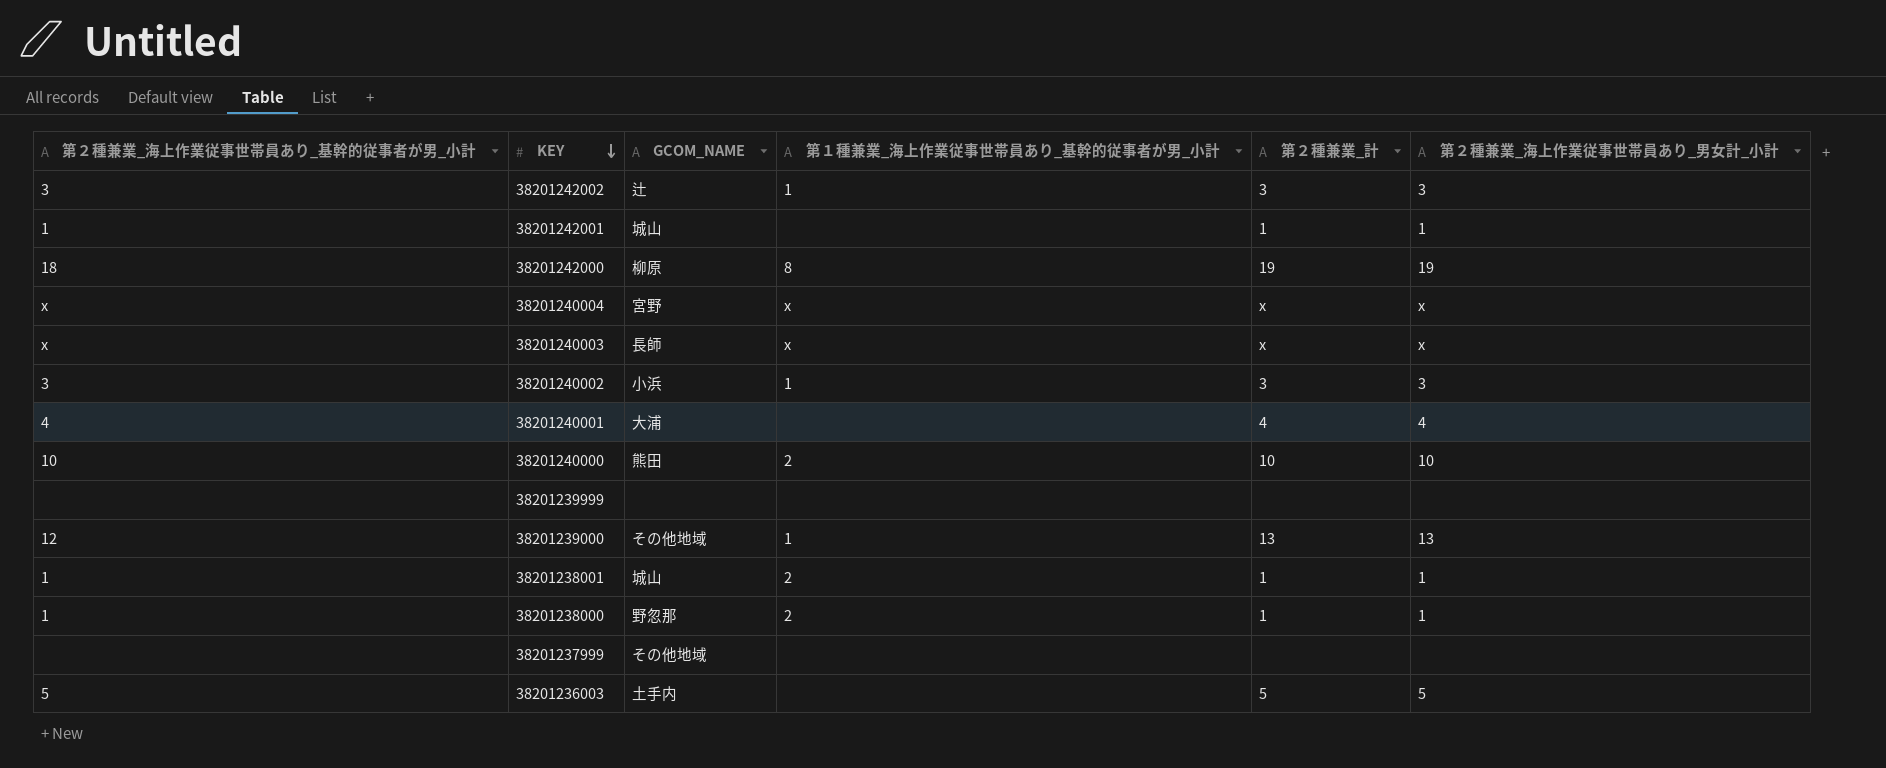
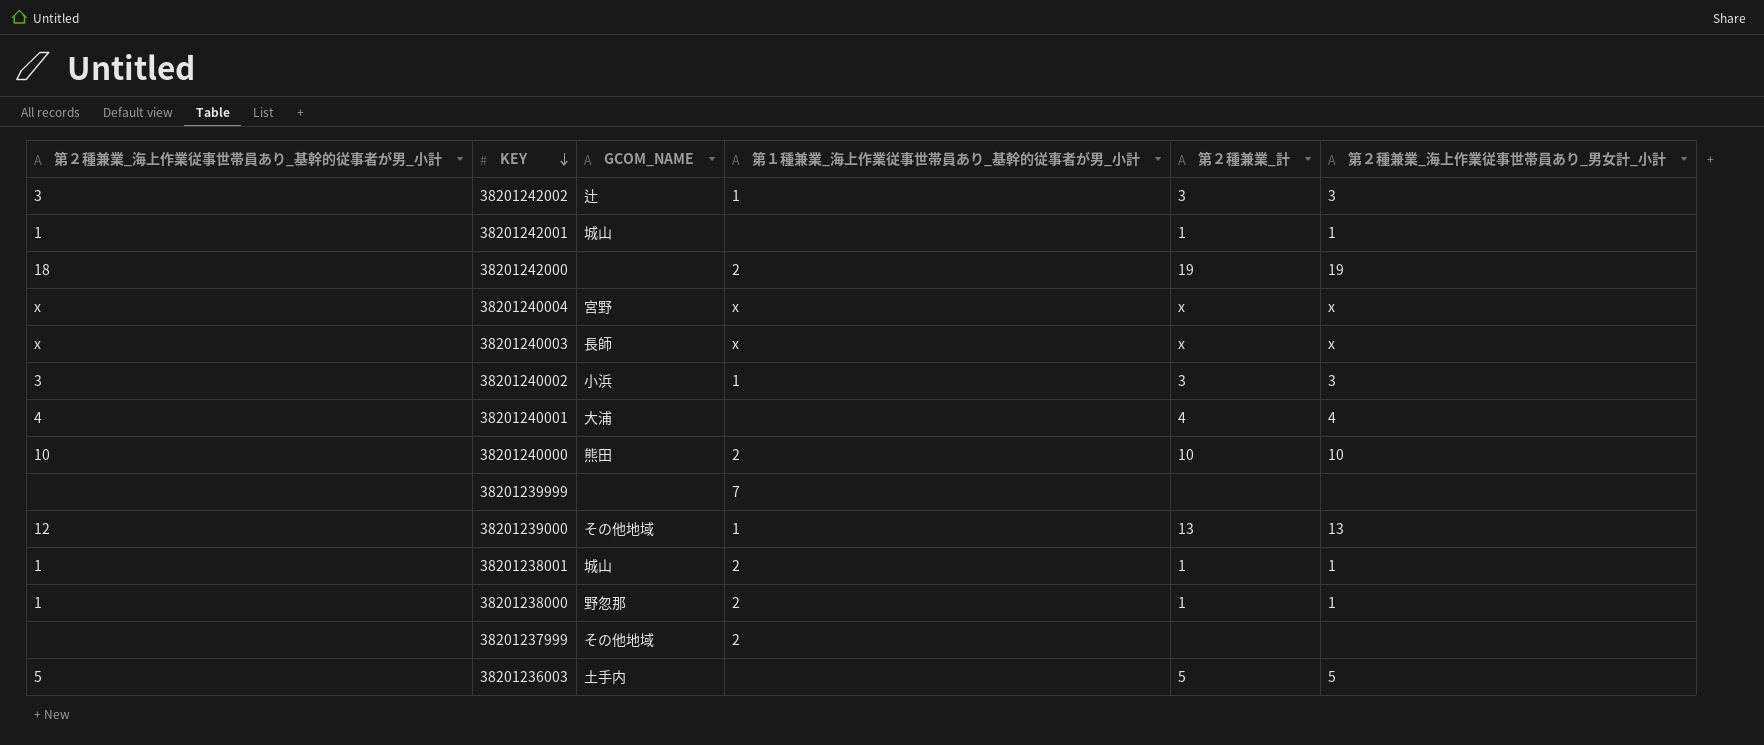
38201242000 | GCOM_NAME: 柳原 -> none
38201242000 | 第１種兼業_海上作業従事世帯員あり_基幹的従事者が男_小計: 8 -> 2
38201239999 | 第１種兼業_海上作業従事世帯員あり_基幹的従事者が男_小計: none -> 7
38201237999 | 第１種兼業_海上作業従事世帯員あり_基幹的従事者が男_小計: none -> 2

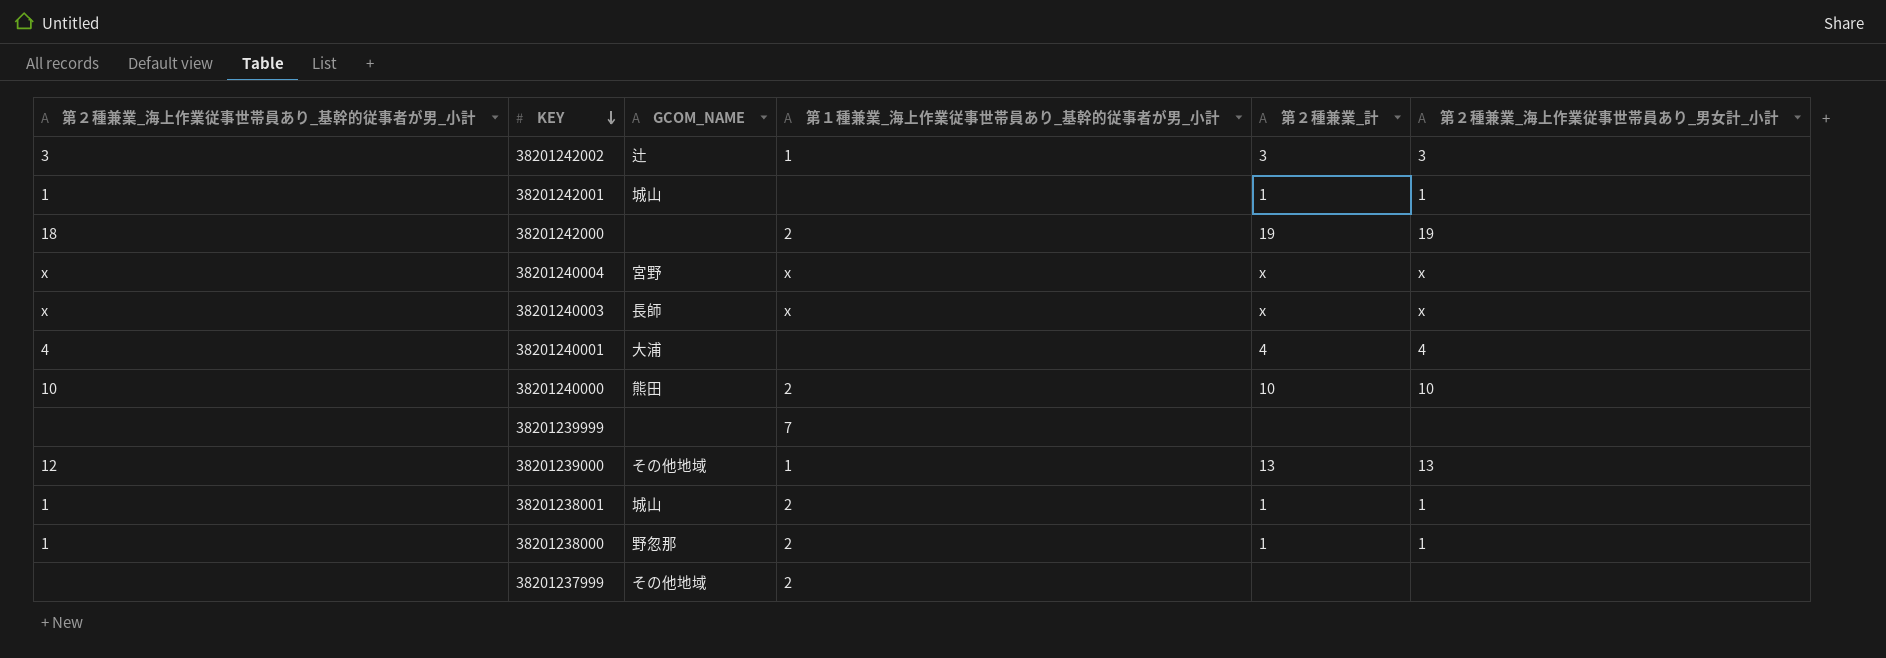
row 38201240002: 3 | 小浜 | 1 | 3 | 3 -> none
row 38201236003: 5 | 土手内 | none | 5 | 5 -> none

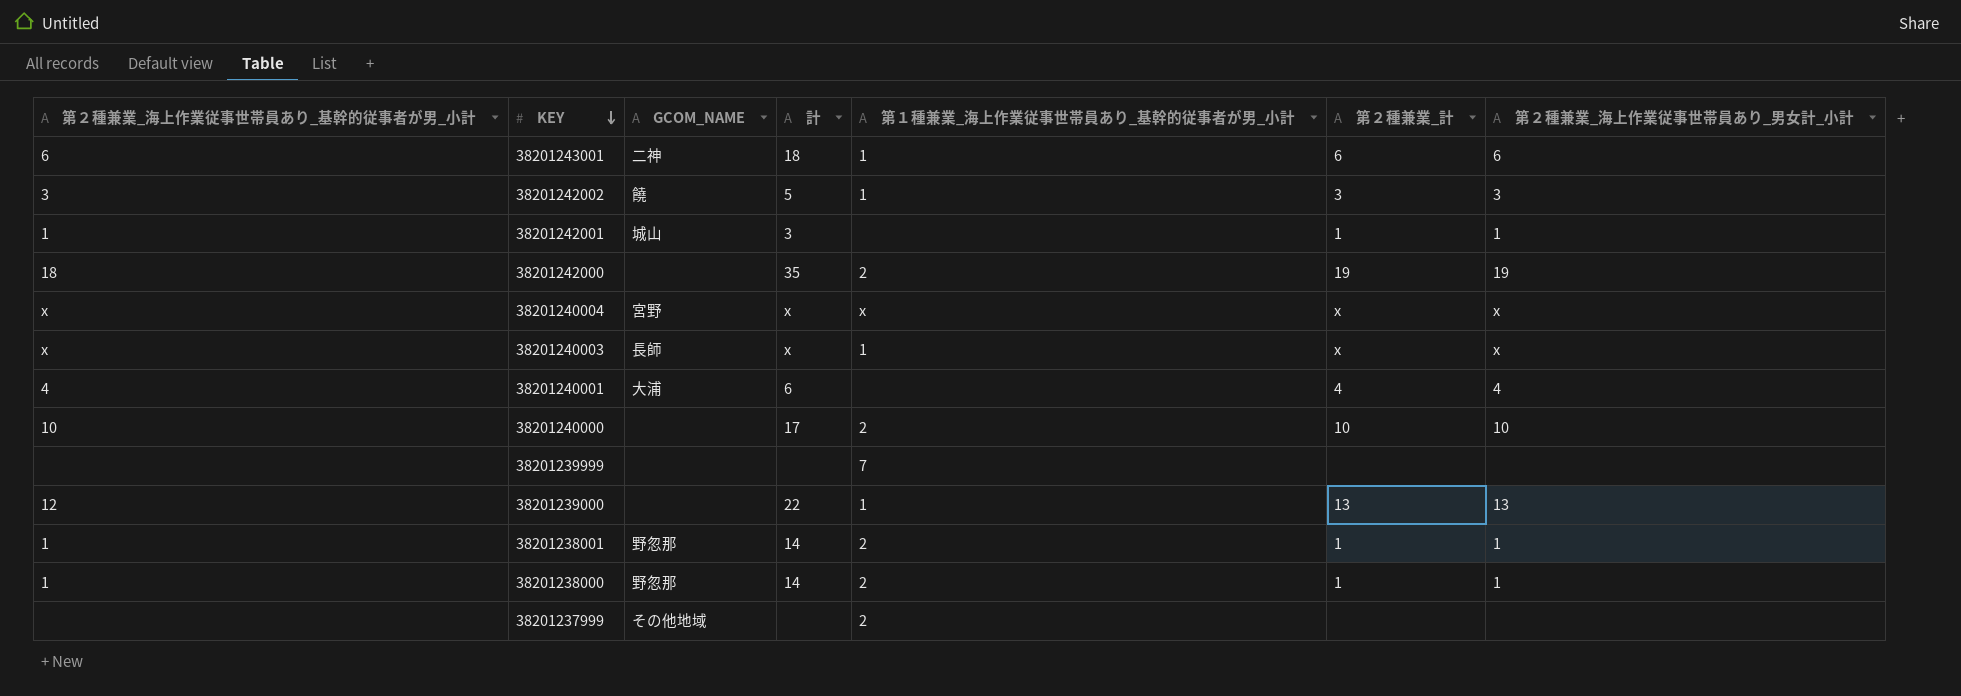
column 計 | position: none -> 4
row 38201243001: none -> 6 | 二神 | 18 | 1 | 6 | 6
38201242002 | GCOM_NAME: 辻 -> 饒
38201240003 | 第１種兼業_海上作業従事世帯員あり_基幹的従事者が男_小計: x -> 1
38201240000 | GCOM_NAME: 熊田 -> none
38201239000 | GCOM_NAME: その他地域 -> none
38201238001 | GCOM_NAME: 城山 -> 野忽那

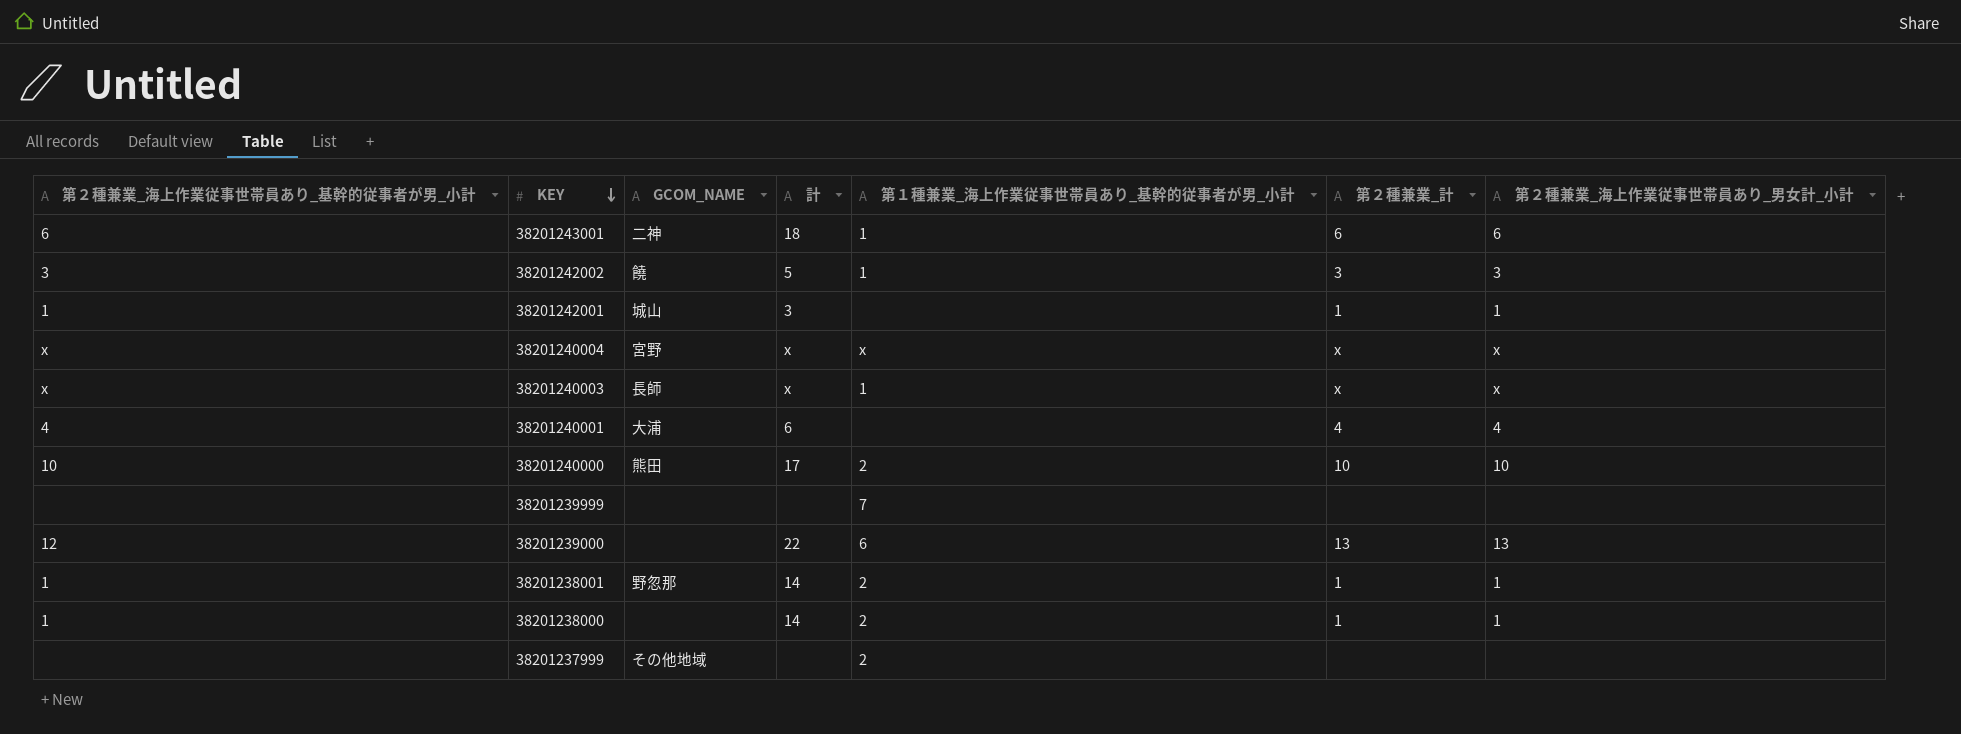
row 38201242000: 18 | none | 35 | 2 | 19 | 19 -> none
38201240000 | GCOM_NAME: none -> 熊田
38201239000 | 第１種兼業_海上作業従事世帯員あり_基幹的従事者が男_小計: 1 -> 6
38201238000 | GCOM_NAME: 野忽那 -> none

